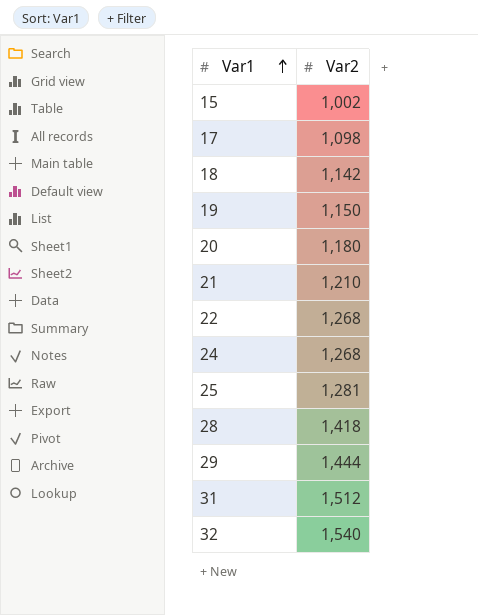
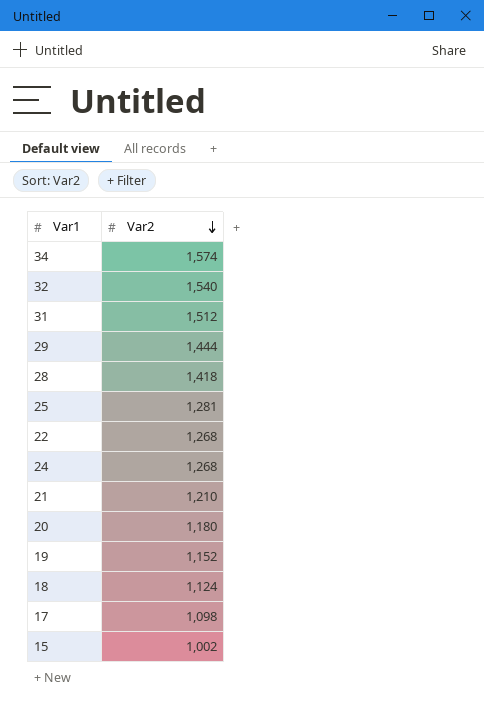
row order: Var1 ascending -> Var2 descending
row 34: none -> 1,574
19 | Var2: 1,150 -> 1,152
18 | Var2: 1,142 -> 1,124

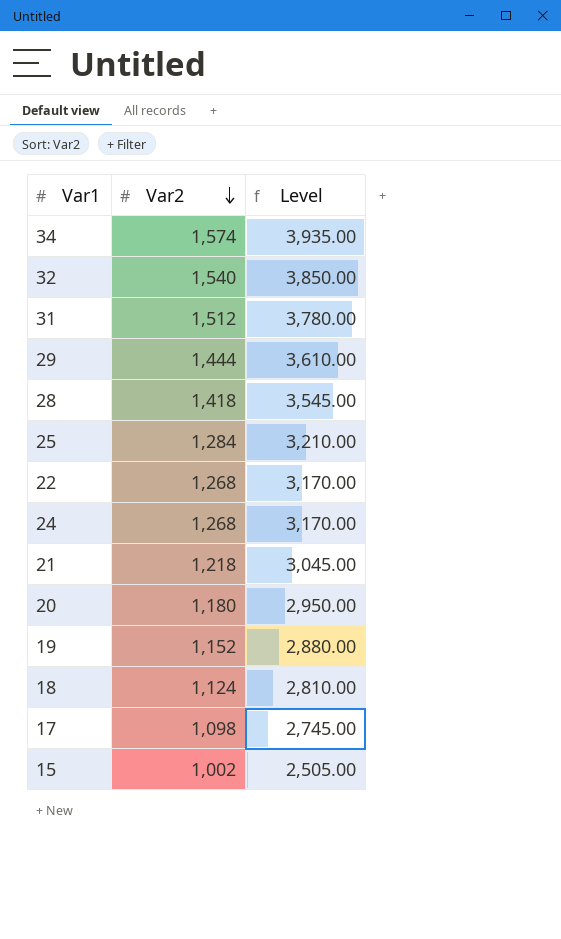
column Level | formula: none -> [Var2] * 2.5
25 | Var2: 1,281 -> 1,284
21 | Var2: 1,210 -> 1,218

